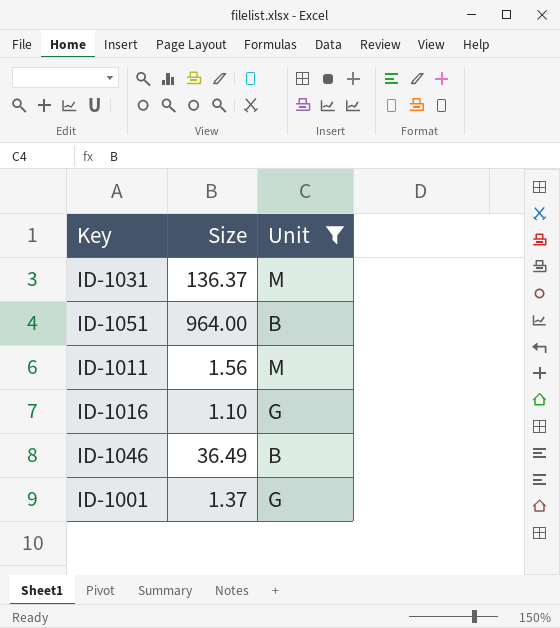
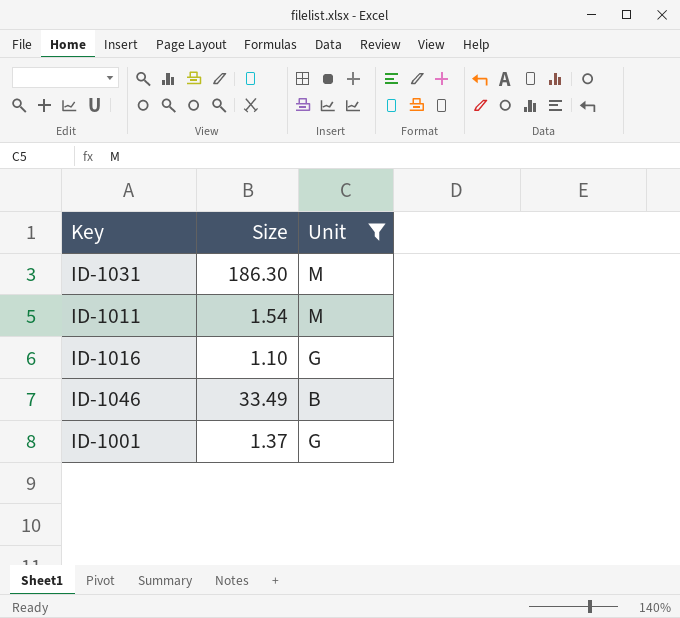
row ID-1051: 964.00 | B -> none
ID-1031 | Size: 136.37 -> 186.30
ID-1011 | Size: 1.56 -> 1.54
ID-1046 | Size: 36.49 -> 33.49

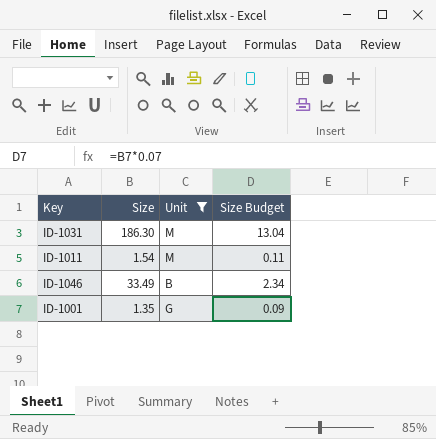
column Size Budget | formula: none -> [Size] * 0.07
row ID-1016: 1.10 | G -> none
ID-1001 | Size: 1.37 -> 1.35

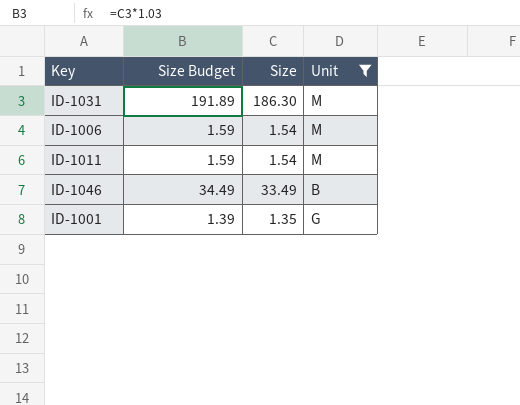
column Size Budget | formula: [Size] * 0.07 -> [Size] * 1.03
column Size Budget | position: 4 -> 2
row ID-1006: none -> 1.59 | 1.54 | M

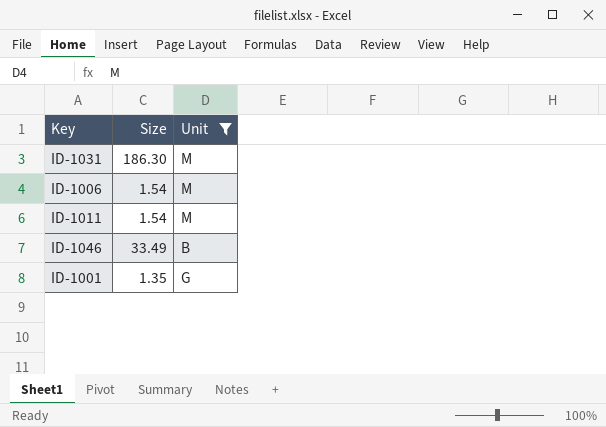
column Size Budget | formula: [Size] * 1.03 -> none

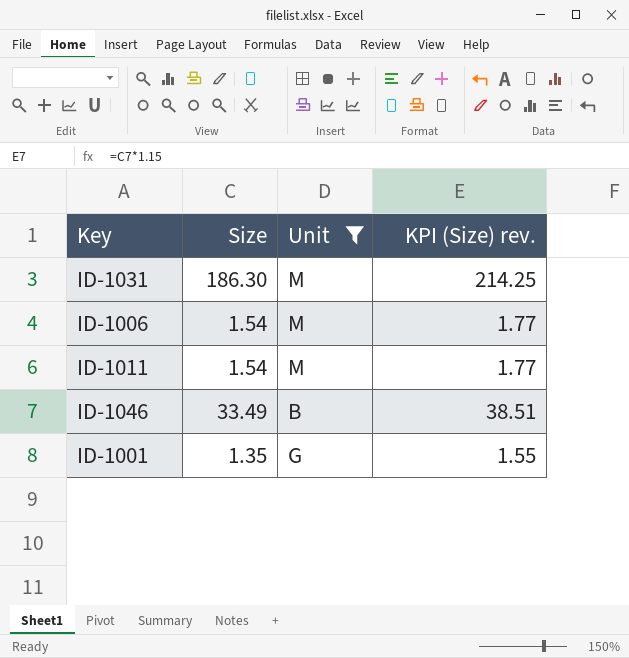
column KPI (Size) rev. | formula: none -> [Size] * 1.15

